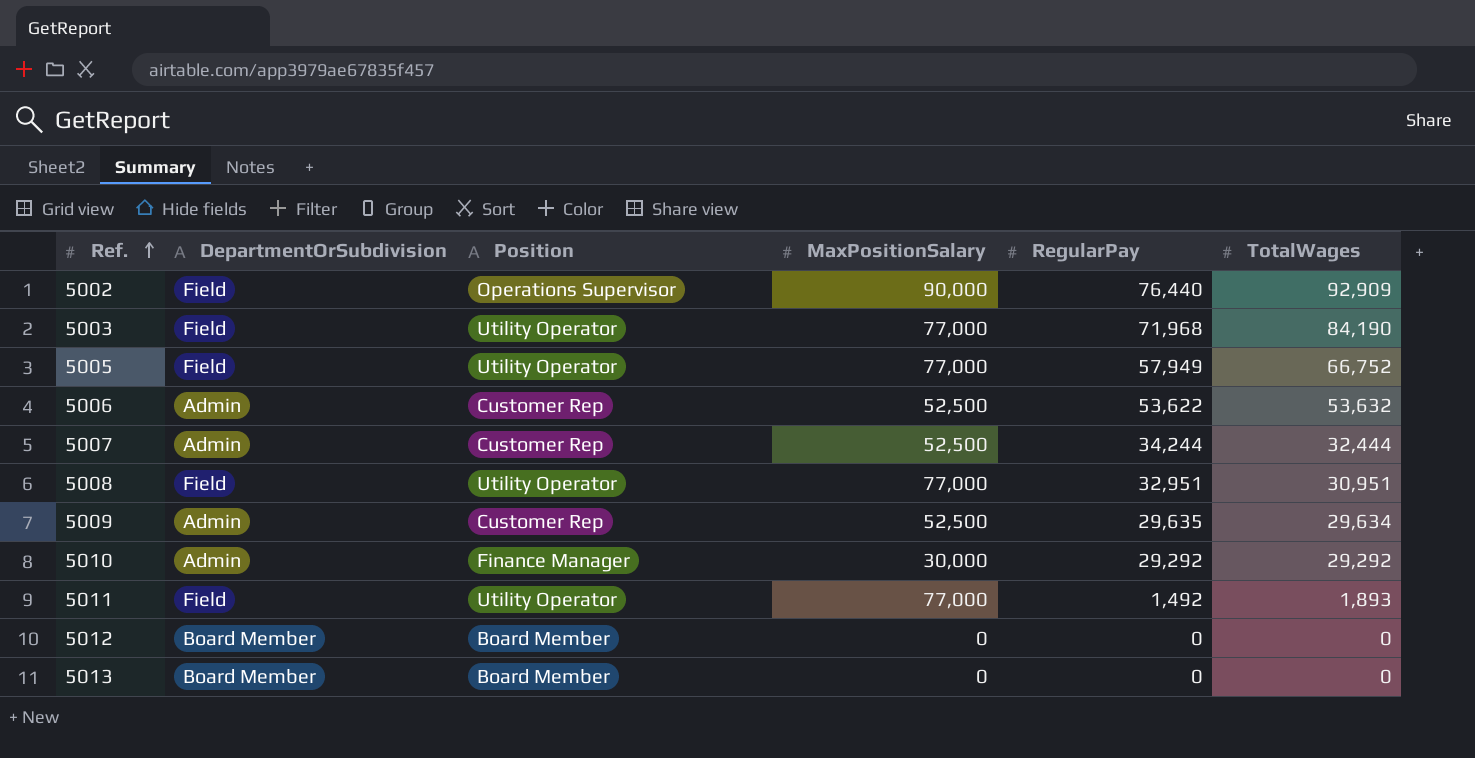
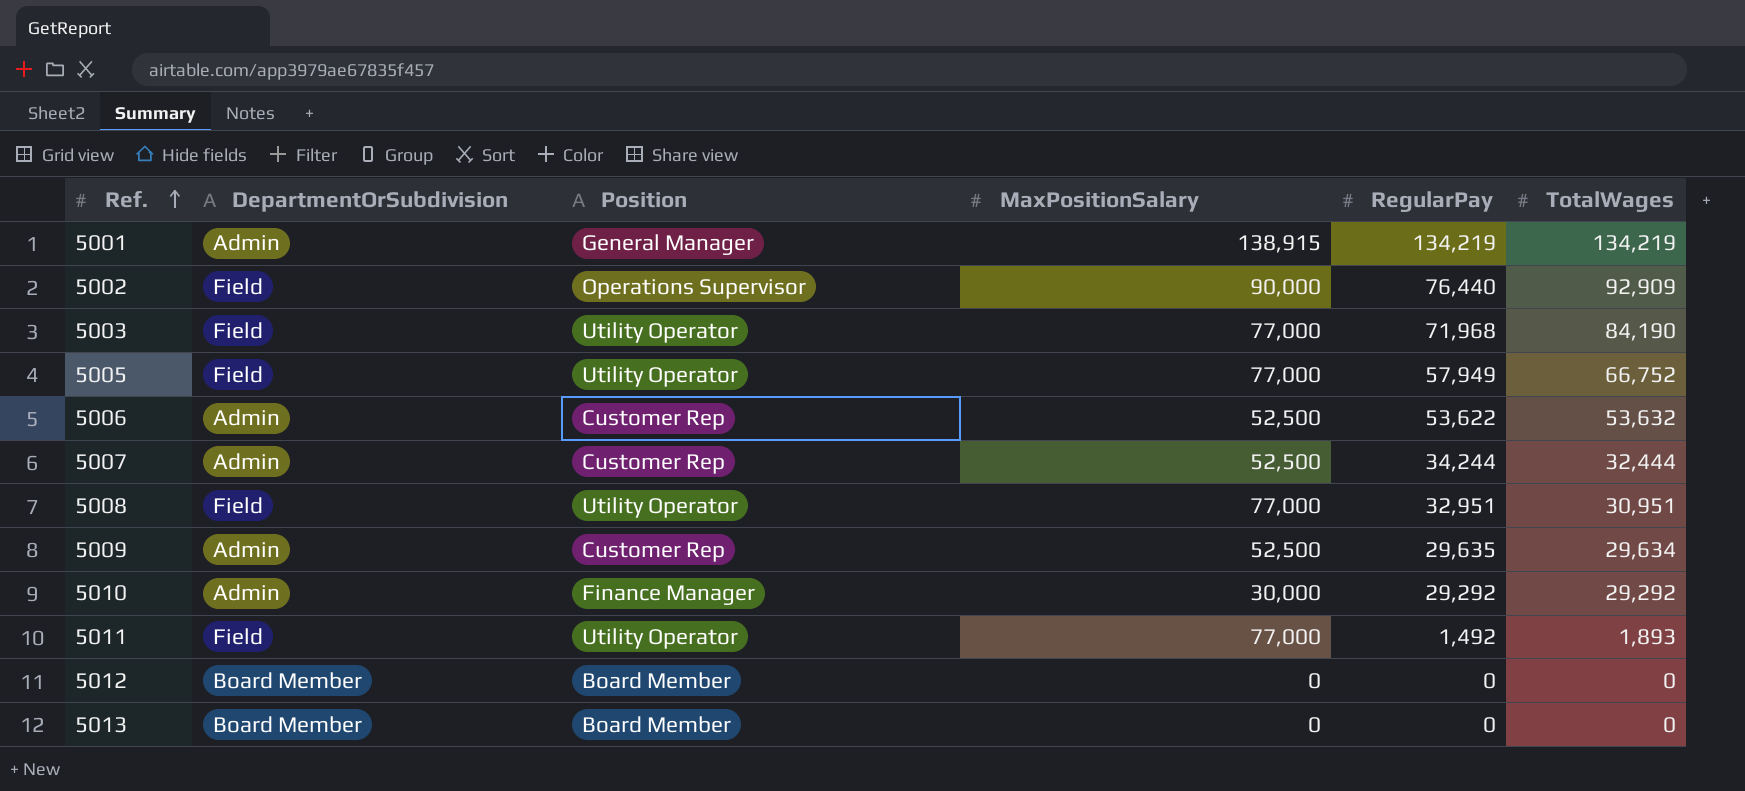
row 5001: none -> Admin | General Manager | 138,915 | 134,219 | 134,219

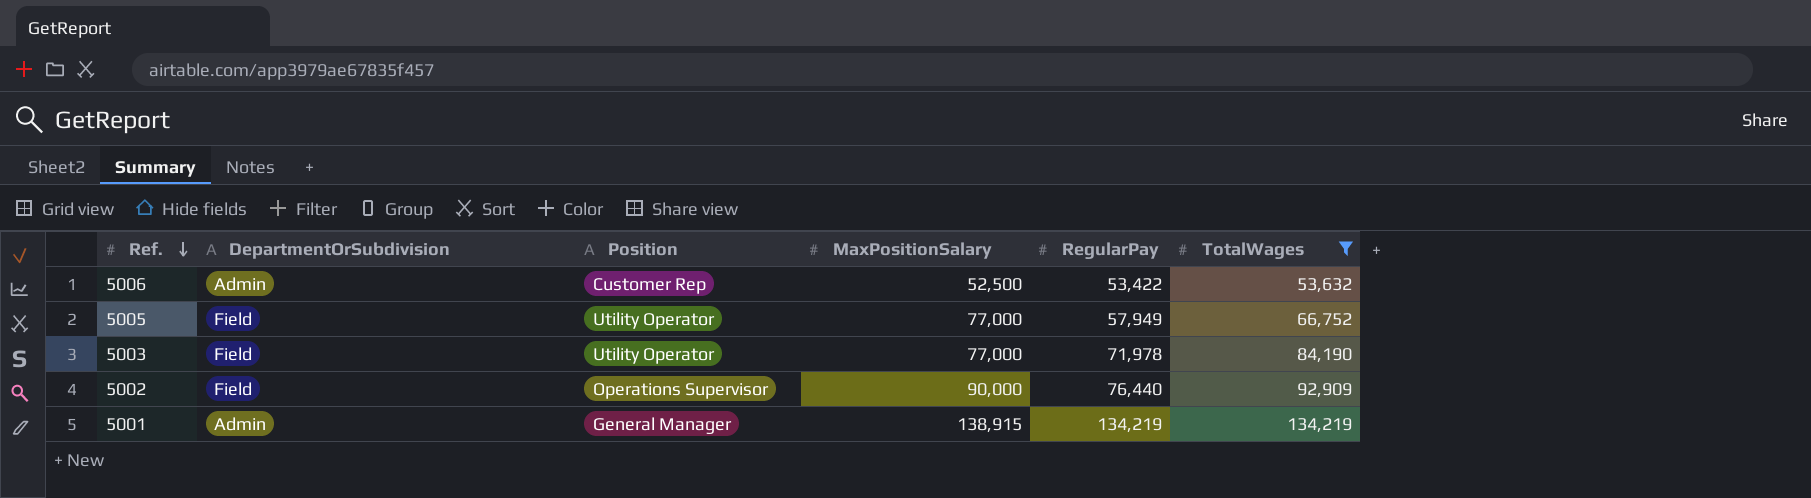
filter: none -> TotalWages >= 53,632
row order: Ref. ascending -> Ref. descending
5006 | RegularPay: 53,622 -> 53,422
5003 | RegularPay: 71,968 -> 71,978

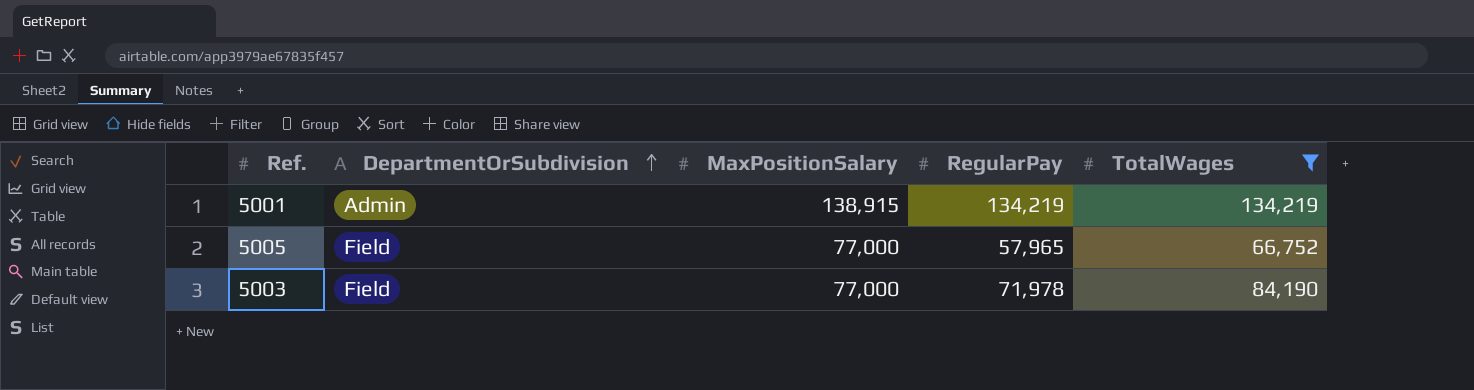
row order: Ref. descending -> DepartmentOrSubdivision ascending
column Position | position: 3 -> none
row 5006: Admin | Customer Rep | 52,500 | 53,422 | 53,632 -> none
row 5002: Field | Operations Supervisor | 90,000 | 76,440 | 92,909 -> none
5005 | RegularPay: 57,949 -> 57,965

